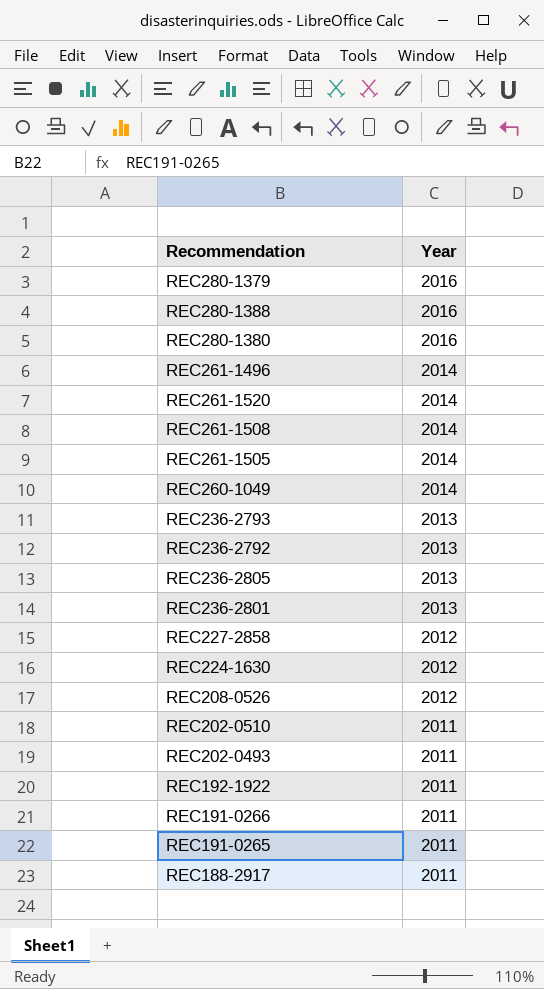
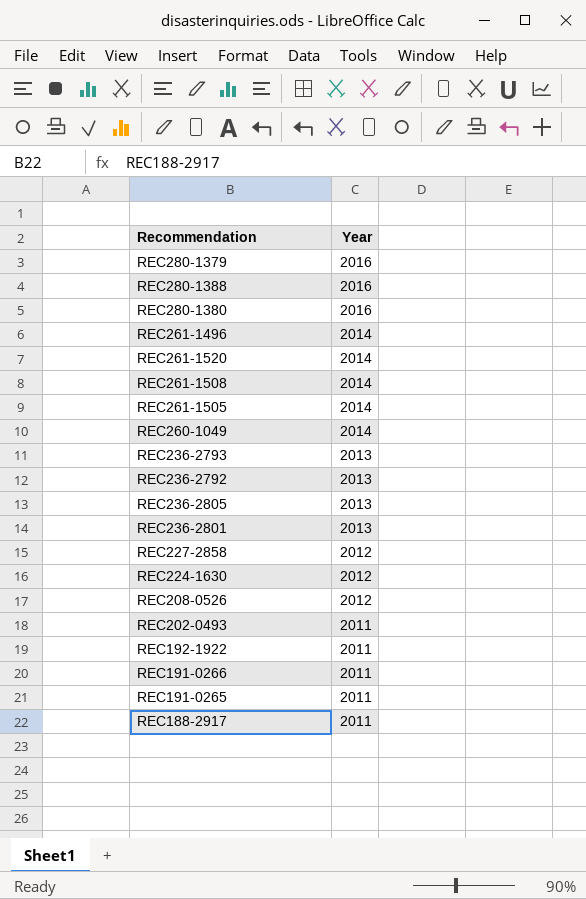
row REC202-0510: 2011 -> none

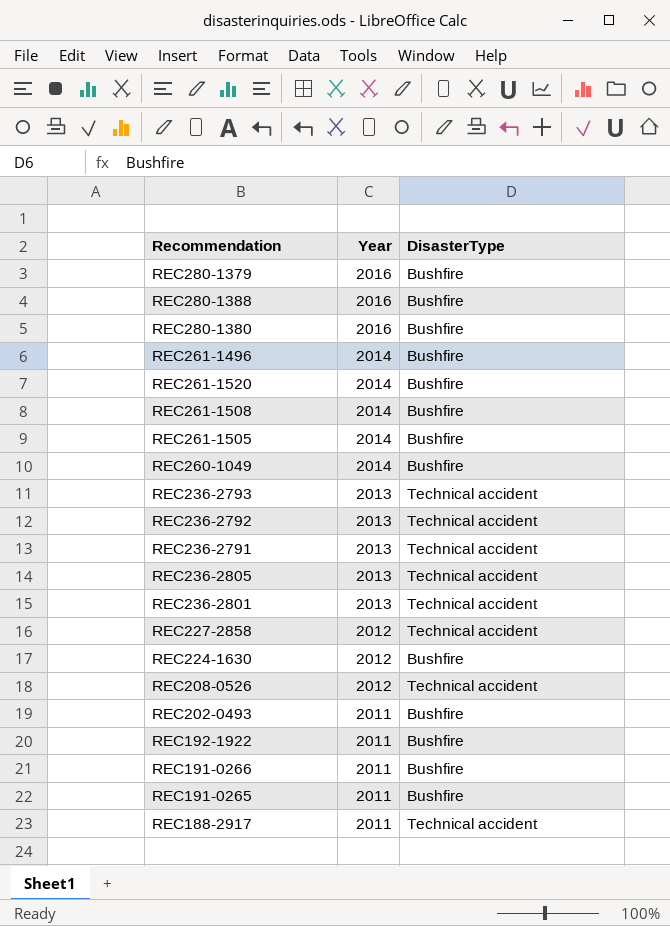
column DisasterType | position: none -> 3
row REC236-2791: none -> 2013 | Technical accident

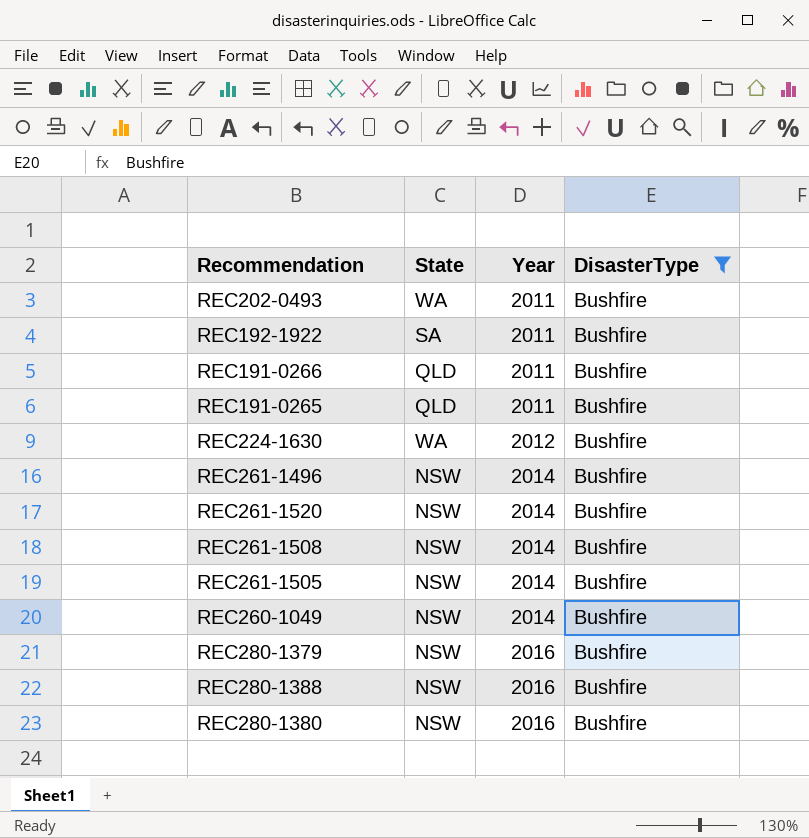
filter: none -> DisasterType = Bushfire
row order: Year descending -> Year ascending
column State | position: none -> 2

